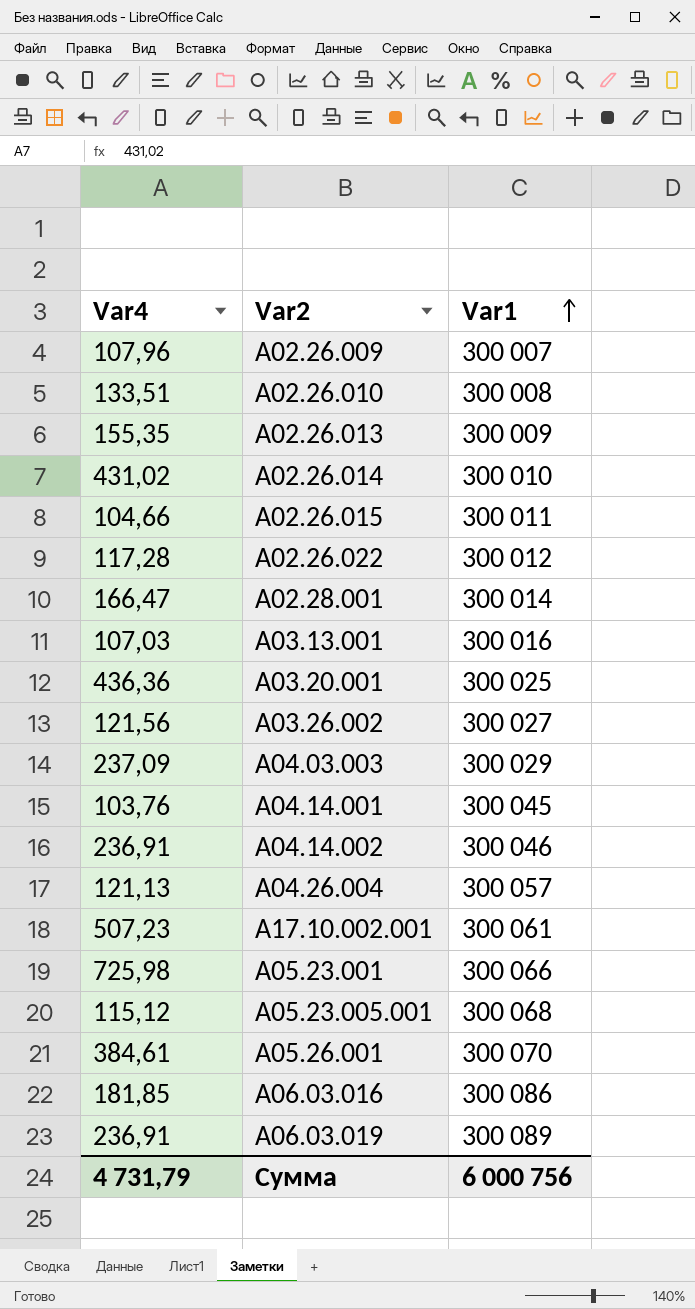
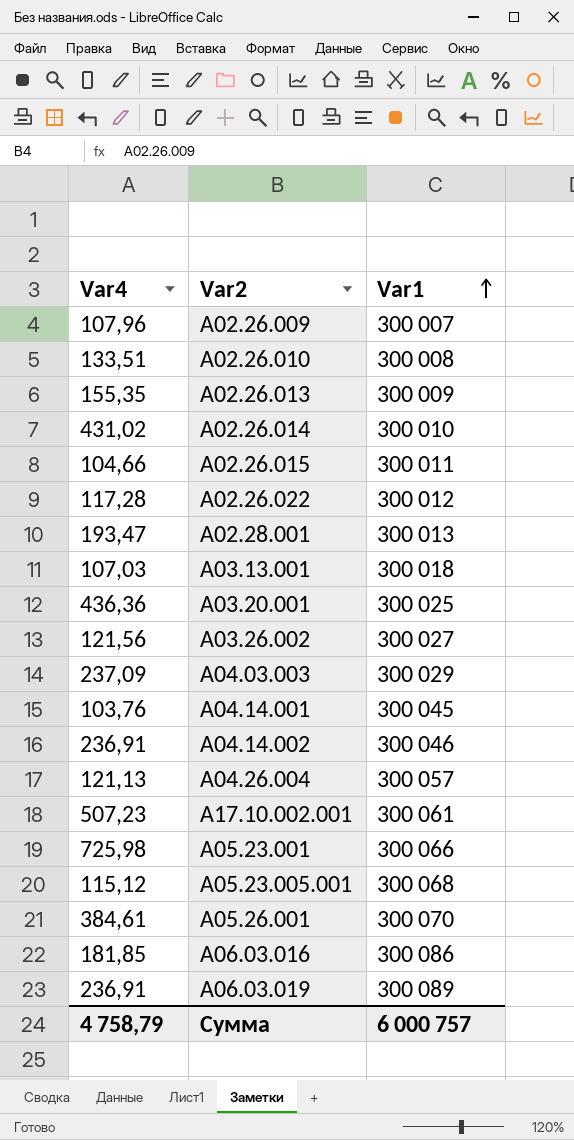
A02.28.001 | Var4: 166,47 -> 193,47
A02.28.001 | Var1: 300 014 -> 300 013
A03.13.001 | Var1: 300 016 -> 300 018
Сумма | Var4: 4 731,79 -> 4 758,79
Сумма | Var1: 6 000 756 -> 6 000 757

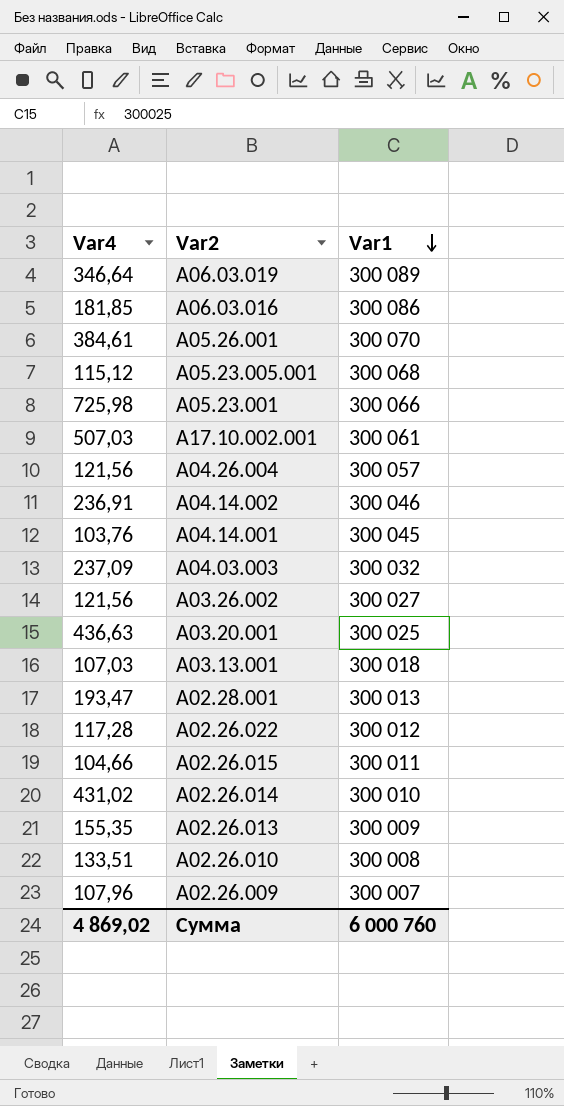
row order: Var1 ascending -> Var1 descending
A06.03.019 | Var4: 236,91 -> 346,64
A17.10.002.001 | Var4: 507,23 -> 507,03
A04.26.004 | Var4: 121,13 -> 121,56
A04.03.003 | Var1: 300 029 -> 300 032
A03.20.001 | Var4: 436,36 -> 436,63
Сумма | Var4: 4 758,79 -> 4 869,02
Сумма | Var1: 6 000 757 -> 6 000 760

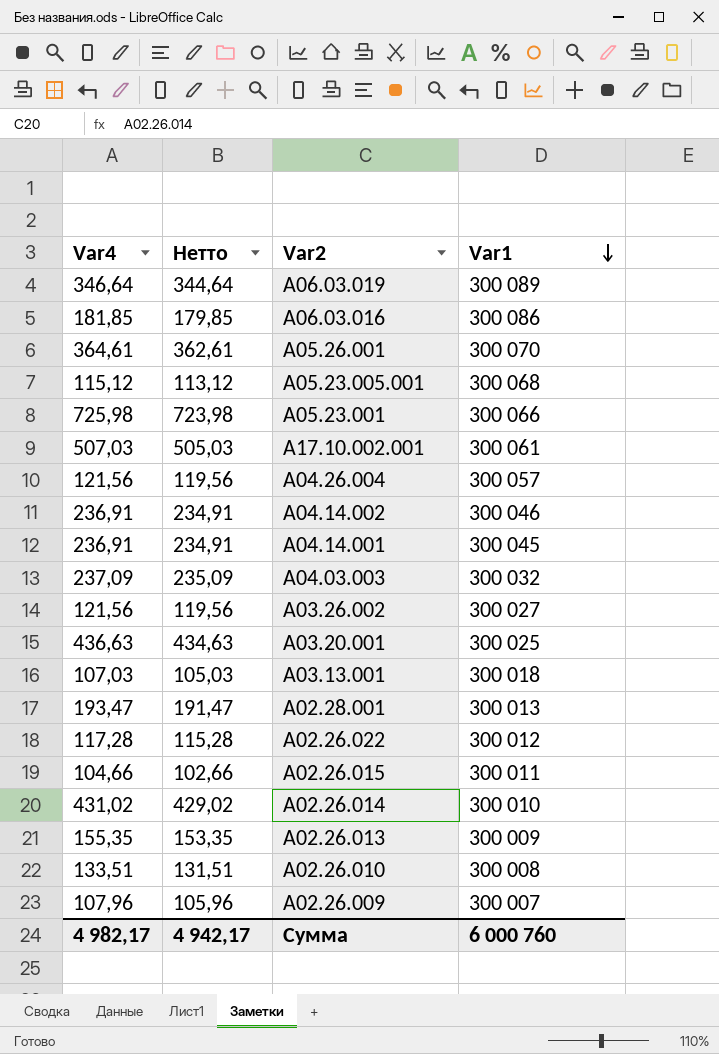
column Нетто | formula: none -> [Var4] - 2
A05.26.001 | Var4: 384,61 -> 364,61
A04.14.001 | Var4: 103,76 -> 236,91
Сумма | Var4: 4 869,02 -> 4 982,17

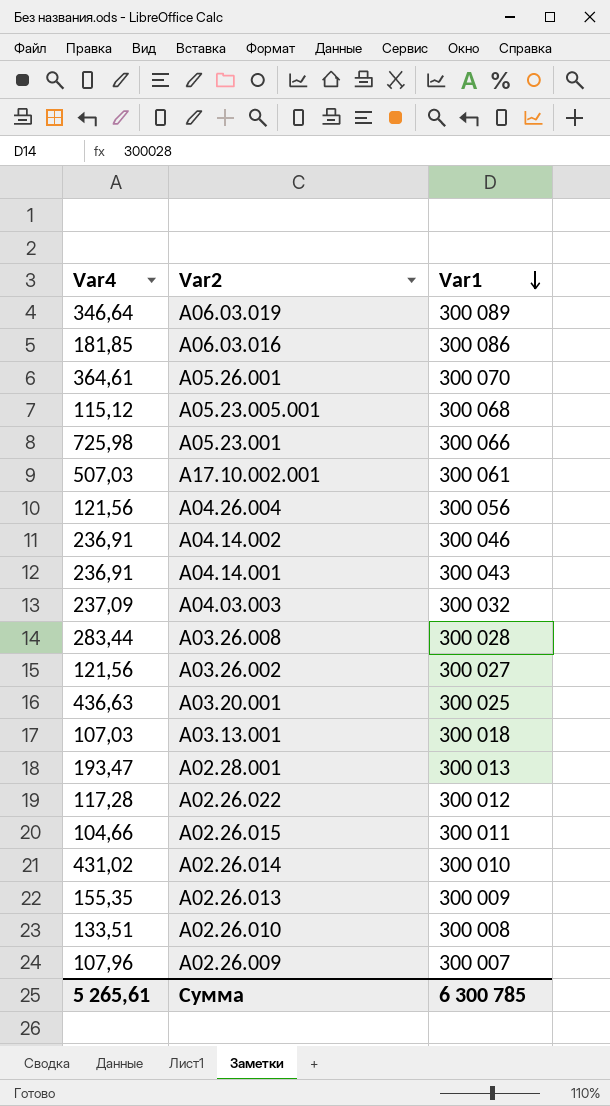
column Нетто | formula: [Var4] - 2 -> none
A04.26.004 | Var1: 300 057 -> 300 056
A04.14.001 | Var1: 300 045 -> 300 043
row A03.26.008: none -> 283,44 | 300 028
Сумма | Var4: 4 982,17 -> 5 265,61
Сумма | Var1: 6 000 760 -> 6 300 785

